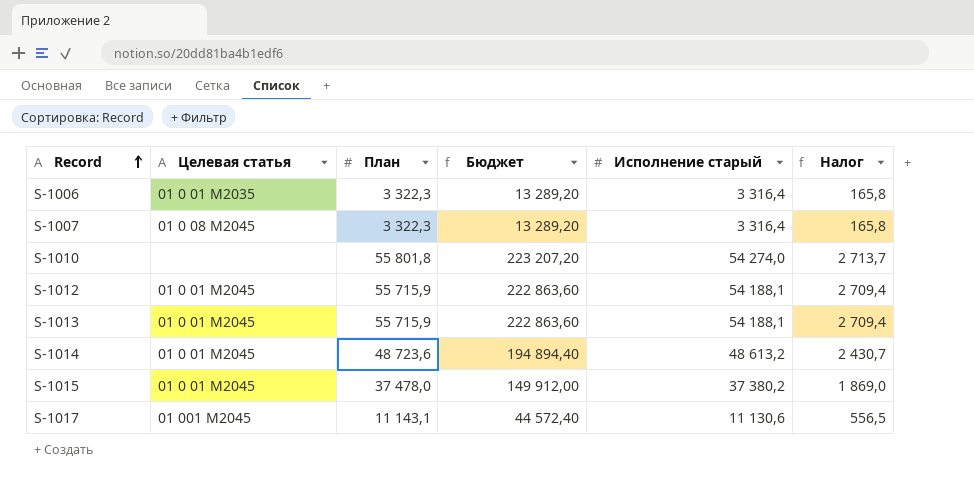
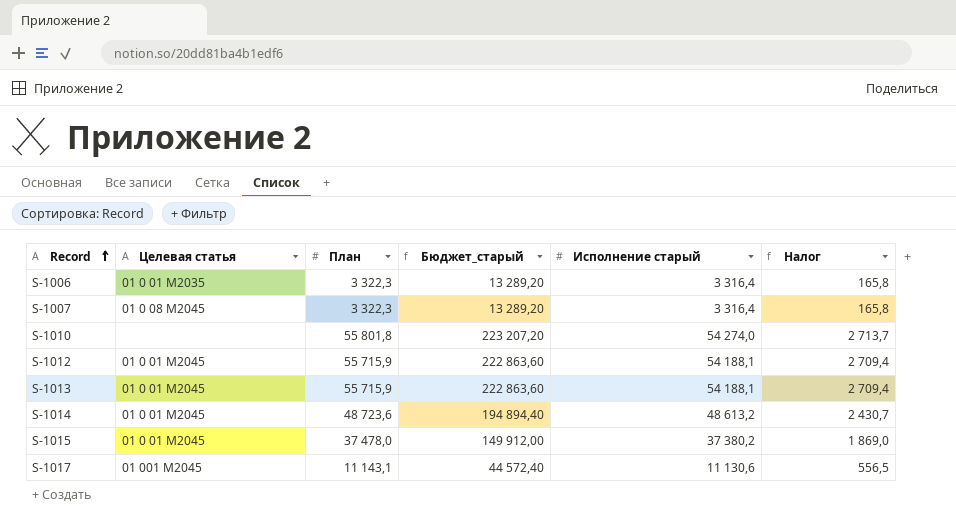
column name: Бюджет -> Бюджет_старый

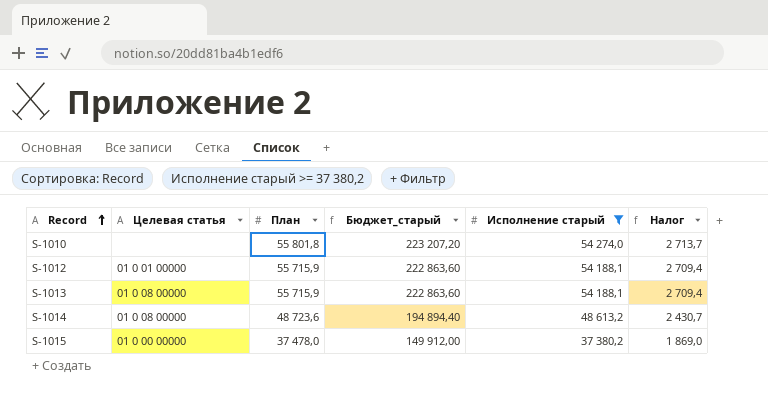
filter: none -> Исполнение старый >= 37 380,2
S-1012 | Целевая статья: 01 0 01 М2045 -> 01 0 01 00000
S-1013 | Целевая статья: 01 0 01 М2045 -> 01 0 08 00000
S-1014 | Целевая статья: 01 0 01 М2045 -> 01 0 08 00000
S-1015 | Целевая статья: 01 0 01 М2045 -> 01 0 00 00000

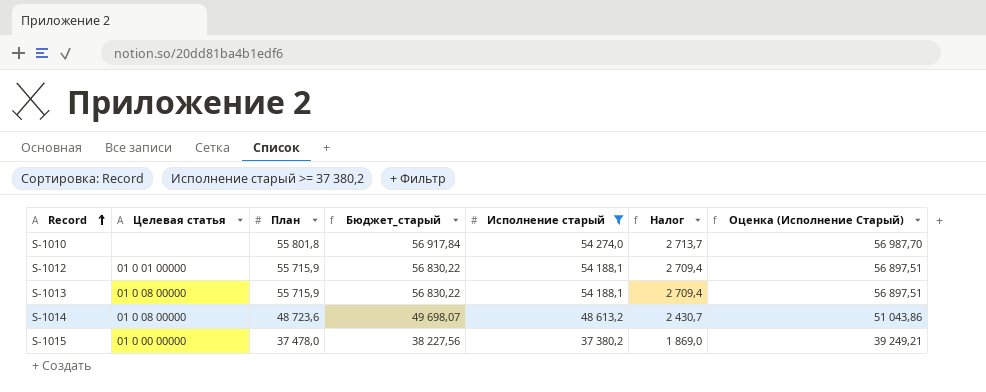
column Бюджет_старый | formula: [План] * 4 -> [План] * 1,02
column Оценка (Исполнение Старый) | formula: none -> [Исполнение старый] * 1,05

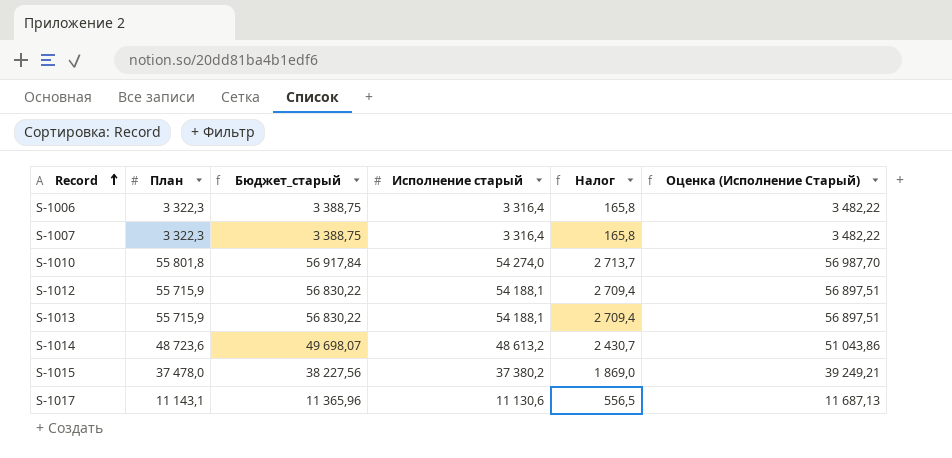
filter: Исполнение старый >= 37 380,2 -> none
column Целевая статья | position: 2 -> none

